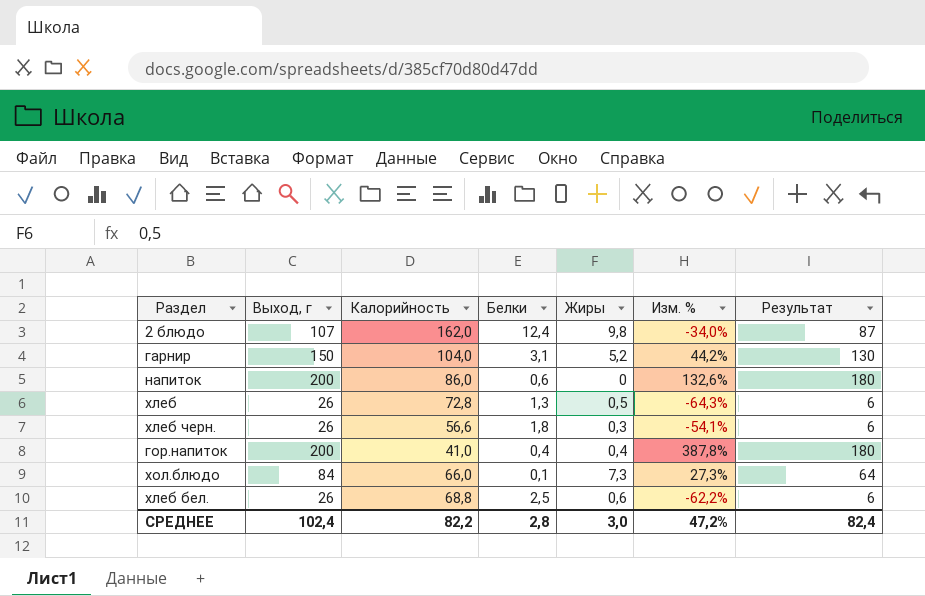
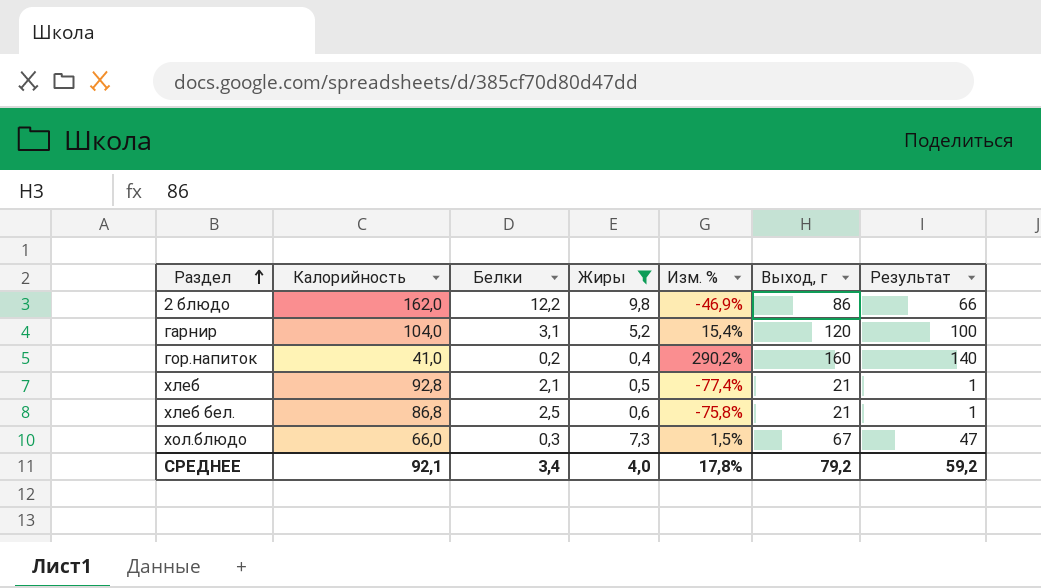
filter: none -> Жиры >= 0,4
row order: none -> Раздел ascending
column Выход, г | position: 2 -> 6
2 блюдо | Белки: 12,4 -> 12,2
2 блюдо | Изм. %: -34,0% -> -46,9%
2 блюдо | Выход, г: 107 -> 86
2 блюдо | Результат: 87 -> 66
гарнир | Изм. %: 44,2% -> 15,4%
гарнир | Выход, г: 150 -> 120
гарнир | Результат: 130 -> 100
гор.напиток | Белки: 0,4 -> 0,2
гор.напиток | Изм. %: 387,8% -> 290,2%
гор.напиток | Выход, г: 200 -> 160
гор.напиток | Результат: 180 -> 140
хлеб | Калорийность: 72,8 -> 92,8
хлеб | Белки: 1,3 -> 2,1
хлеб | Изм. %: -64,3% -> -77,4%
хлеб | Выход, г: 26 -> 21
хлеб | Результат: 6 -> 1
хлеб бел. | Калорийность: 68,8 -> 86,8
хлеб бел. | Изм. %: -62,2% -> -75,8%
хлеб бел. | Выход, г: 26 -> 21
хлеб бел. | Результат: 6 -> 1
хол.блюдо | Белки: 0,1 -> 0,3
хол.блюдо | Изм. %: 27,3% -> 1,5%
хол.блюдо | Выход, г: 84 -> 67
хол.блюдо | Результат: 64 -> 47
СРЕДНЕЕ | Калорийность: 82,2 -> 92,1
СРЕДНЕЕ | Белки: 2,8 -> 3,4
СРЕДНЕЕ | Жиры: 3,0 -> 4,0
СРЕДНЕЕ | Изм. %: 47,2% -> 17,8%
СРЕДНЕЕ | Выход, г: 102,4 -> 79,2
СРЕДНЕЕ | Результат: 82,4 -> 59,2

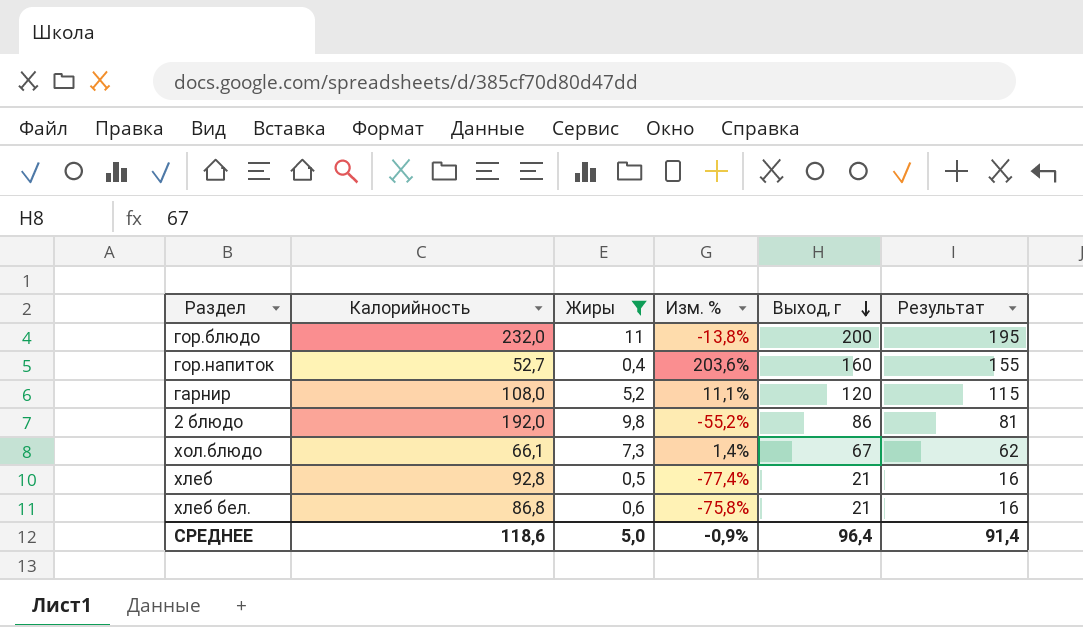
row order: Раздел ascending -> Выход, г descending
column Белки | position: 3 -> none
column Результат | formula: [Выход, г] - 20 -> [Выход, г] - 5
row гор.блюдо: none -> 232,0 | 11 | -13,8% | 200 | 195
гор.напиток | Калорийность: 41,0 -> 52,7
гор.напиток | Изм. %: 290,2% -> 203,6%
гарнир | Калорийность: 104,0 -> 108,0
гарнир | Изм. %: 15,4% -> 11,1%
2 блюдо | Калорийность: 162,0 -> 192,0
2 блюдо | Изм. %: -46,9% -> -55,2%
хол.блюдо | Калорийность: 66,0 -> 66,1
хол.блюдо | Изм. %: 1,5% -> 1,4%
СРЕДНЕЕ | Калорийность: 92,1 -> 118,6
СРЕДНЕЕ | Жиры: 4,0 -> 5,0
СРЕДНЕЕ | Изм. %: 17,8% -> -0,9%
СРЕДНЕЕ | Выход, г: 79,2 -> 96,4
СРЕДНЕЕ | Результат: 59,2 -> 91,4

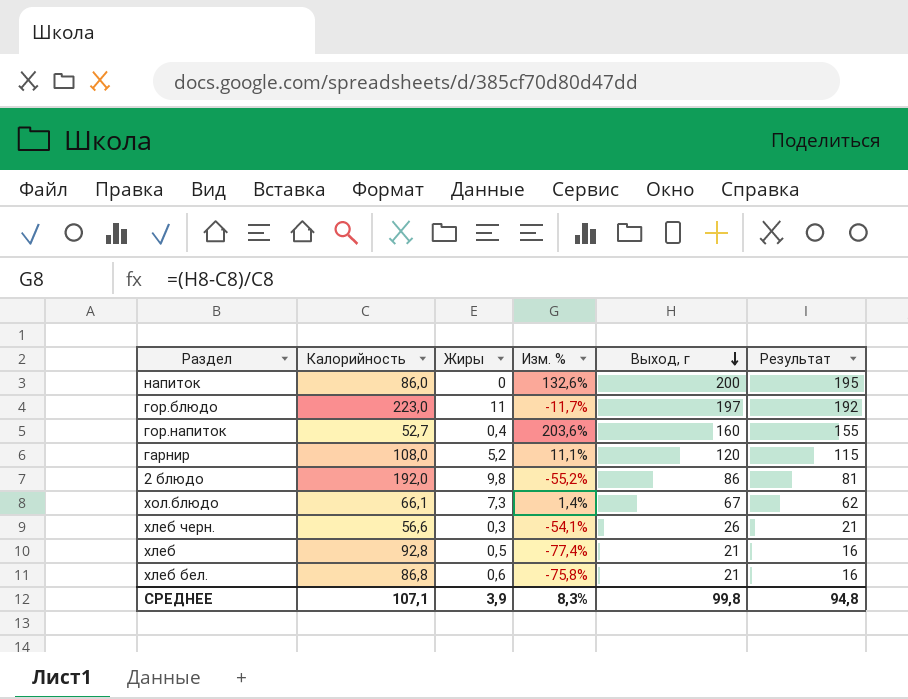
filter: Жиры >= 0,4 -> none
гор.блюдо | Калорийность: 232,0 -> 223,0
гор.блюдо | Изм. %: -13,8% -> -11,7%
гор.блюдо | Выход, г: 200 -> 197
гор.блюдо | Результат: 195 -> 192
СРЕДНЕЕ | Калорийность: 118,6 -> 107,1
СРЕДНЕЕ | Жиры: 5,0 -> 3,9
СРЕДНЕЕ | Изм. %: -0,9% -> 8,3%
СРЕДНЕЕ | Выход, г: 96,4 -> 99,8
СРЕДНЕЕ | Результат: 91,4 -> 94,8

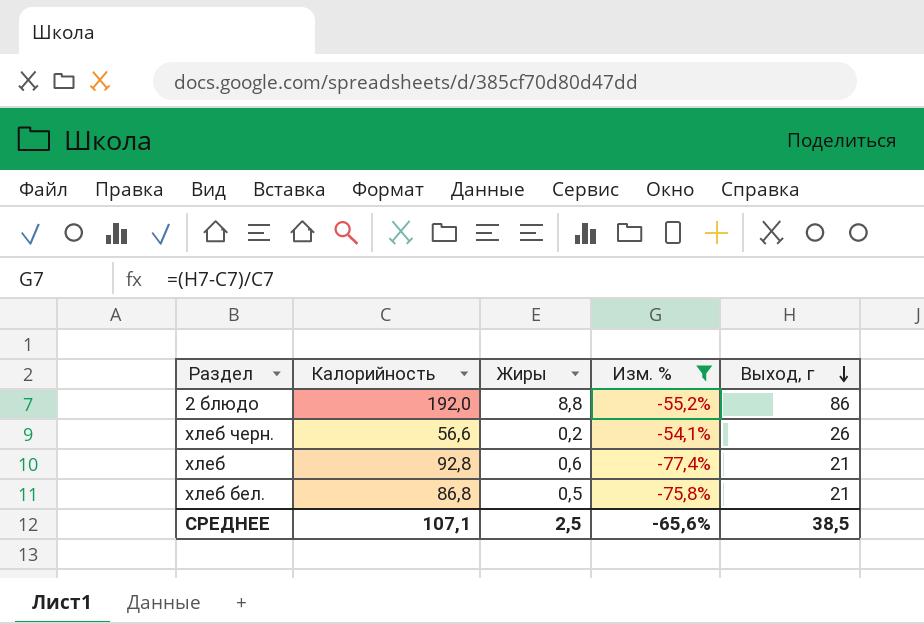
filter: none -> Изм. % <= -54,1%
column Результат | formula: [Выход, г] - 5 -> none
2 блюдо | Жиры: 9,8 -> 8,8
хлеб черн. | Жиры: 0,3 -> 0,2
хлеб | Жиры: 0,5 -> 0,6
хлеб бел. | Жиры: 0,6 -> 0,5
СРЕДНЕЕ | Жиры: 3,9 -> 2,5
СРЕДНЕЕ | Изм. %: 8,3% -> -65,6%
СРЕДНЕЕ | Выход, г: 99,8 -> 38,5

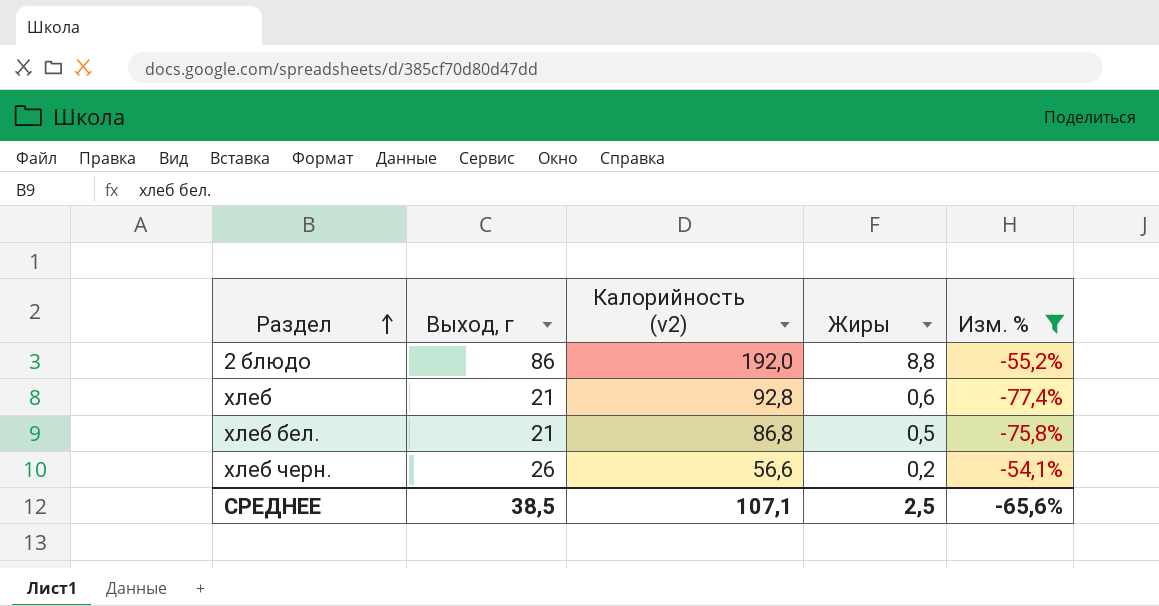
row order: Выход, г descending -> Раздел ascending
column Выход, г | position: 5 -> 2
column name: Калорийность -> Калорийность (v2)

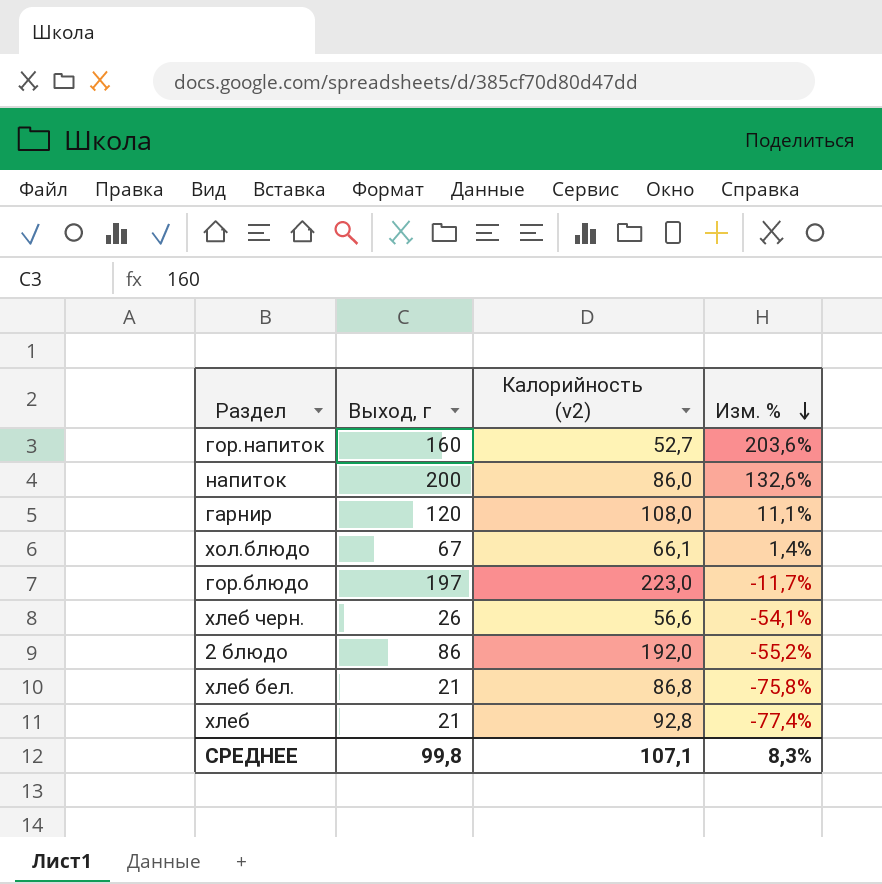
filter: Изм. % <= -54,1% -> none
row order: Раздел ascending -> Изм. % descending
column Жиры | position: 4 -> none
СРЕДНЕЕ | Выход, г: 38,5 -> 99,8
СРЕДНЕЕ | Изм. %: -65,6% -> 8,3%

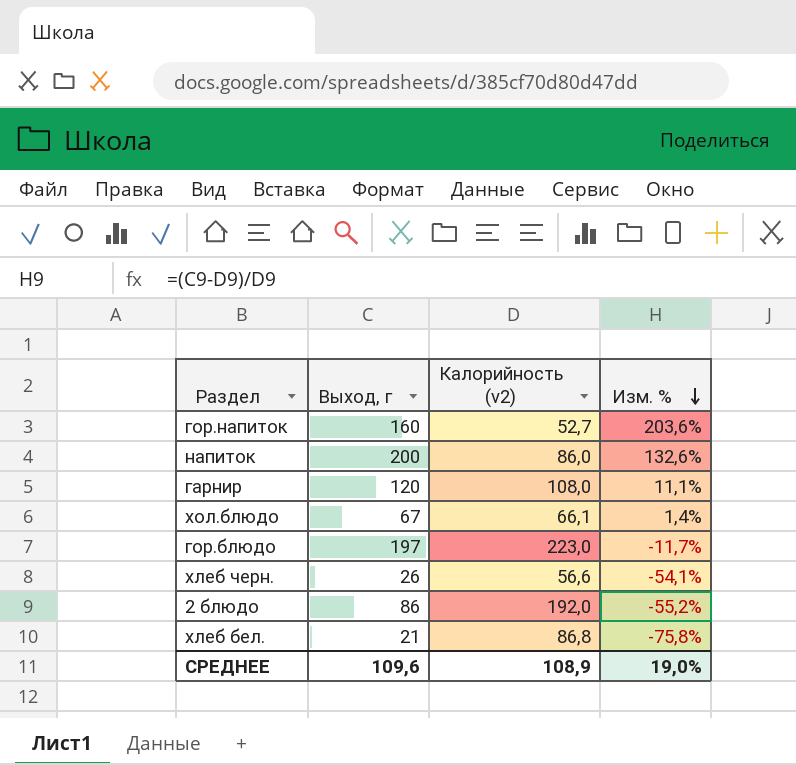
row хлеб: 21 | 92,8 | -77,4% -> none
СРЕДНЕЕ | Выход, г: 99,8 -> 109,6
СРЕДНЕЕ | Калорийность (v2): 107,1 -> 108,9
СРЕДНЕЕ | Изм. %: 8,3% -> 19,0%

